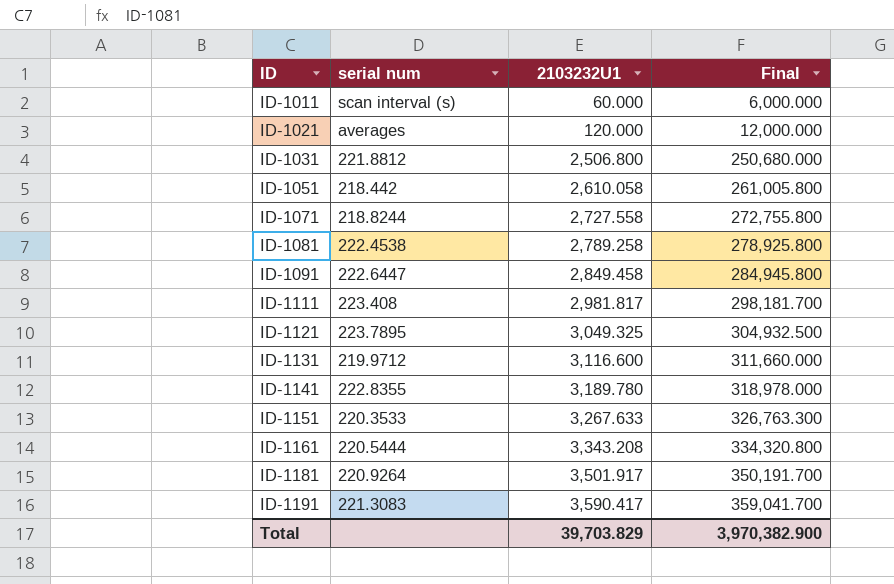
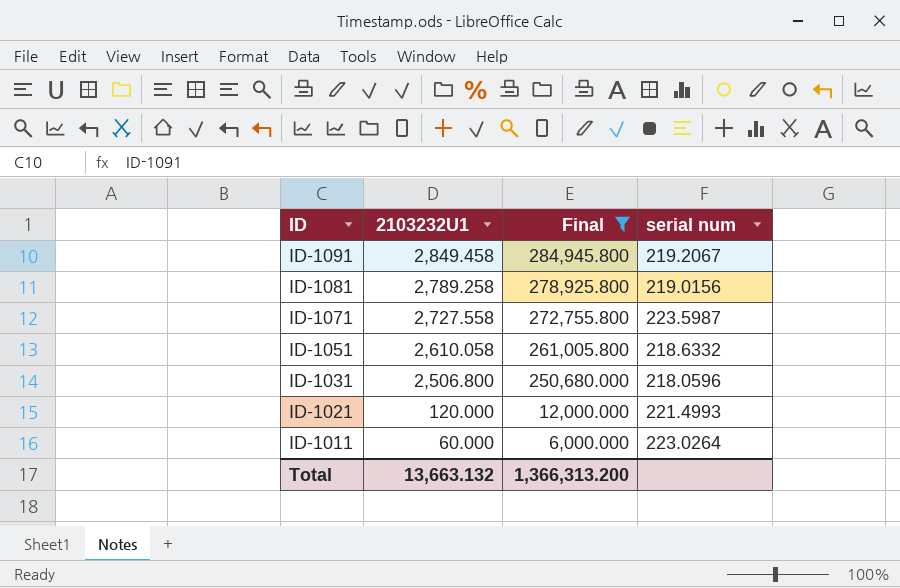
filter: none -> Final <= 284,945.800
row order: ID ascending -> ID descending
column serial num | position: 2 -> 4
ID-1091 | serial num: 222.6447 -> 219.2067
ID-1081 | serial num: 222.4538 -> 219.0156
ID-1071 | serial num: 218.8244 -> 223.5987
ID-1051 | serial num: 218.442 -> 218.6332
ID-1031 | serial num: 221.8812 -> 218.0596
ID-1021 | serial num: averages -> 221.4993
ID-1011 | serial num: scan interval (s) -> 223.0264
Total | 2103232U1: 39,703.829 -> 13,663.132
Total | Final: 3,970,382.900 -> 1,366,313.200

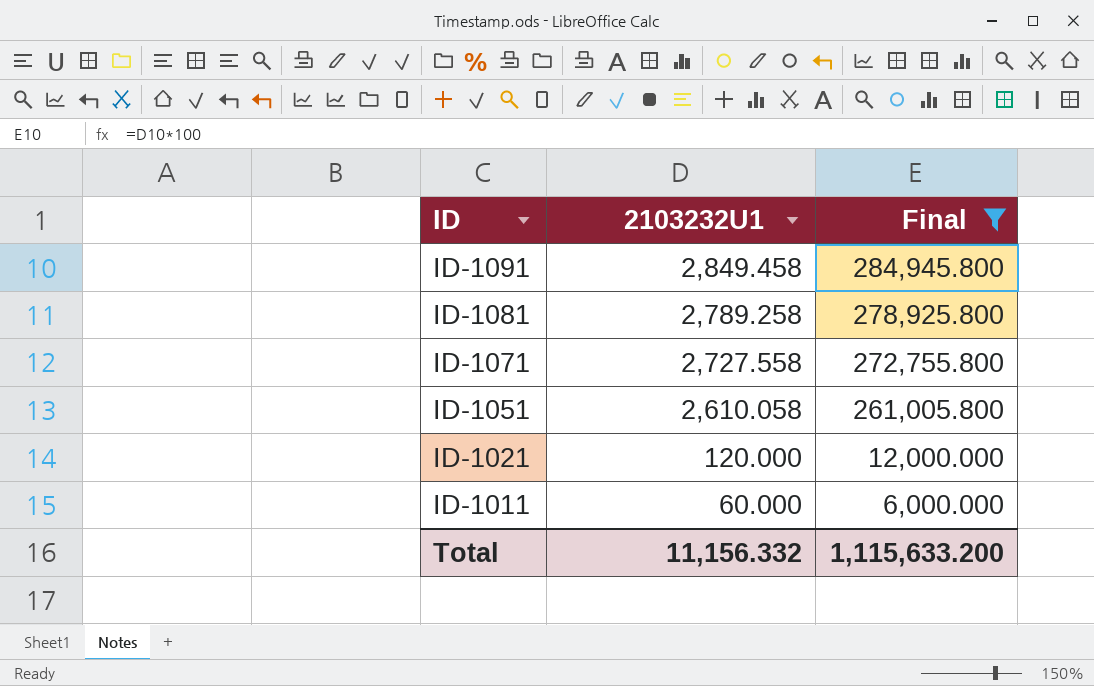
column serial num | position: 4 -> none
row ID-1031: 2,506.800 | 250,680.000 | 218.0596 -> none
Total | 2103232U1: 13,663.132 -> 11,156.332
Total | Final: 1,366,313.200 -> 1,115,633.200

